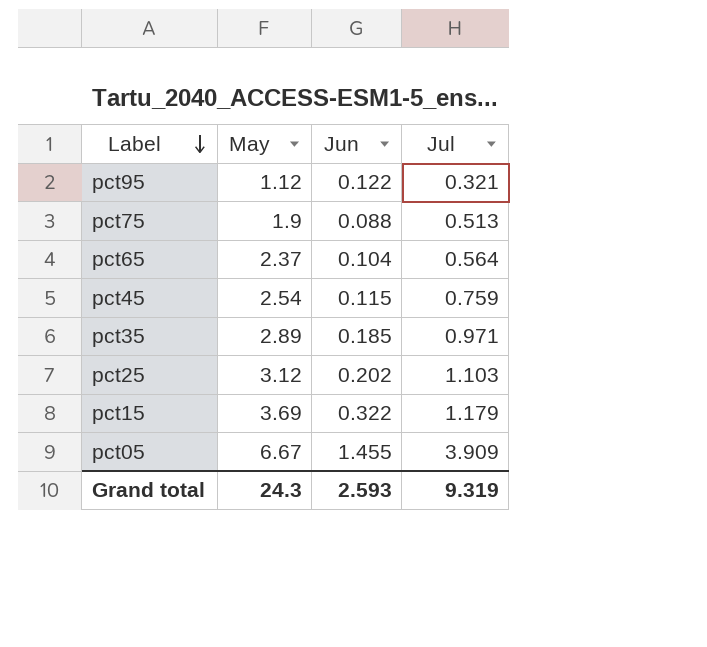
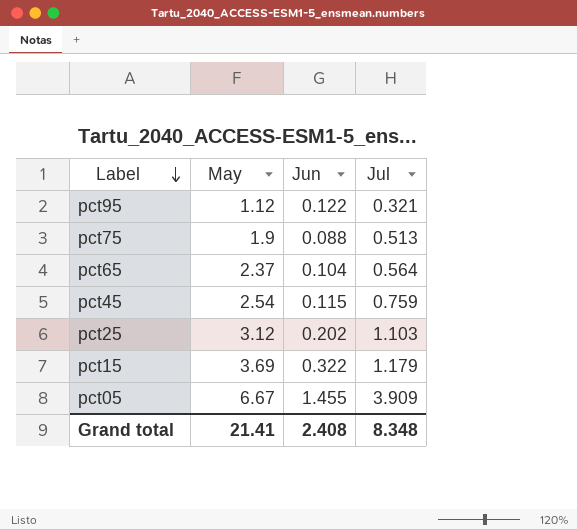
row pct35: 2.89 | 0.185 | 0.971 -> none
Grand total | May: 24.3 -> 21.41
Grand total | Jun: 2.593 -> 2.408
Grand total | Jul: 9.319 -> 8.348

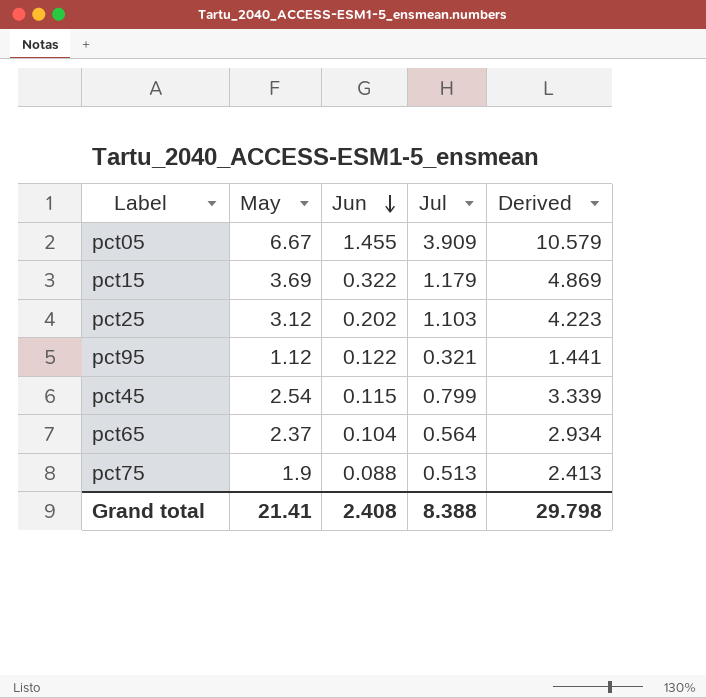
row order: Label descending -> Jun descending
column Derived | formula: none -> [May] + [Jul]
pct45 | Jul: 0.759 -> 0.799
Grand total | Jul: 8.348 -> 8.388

